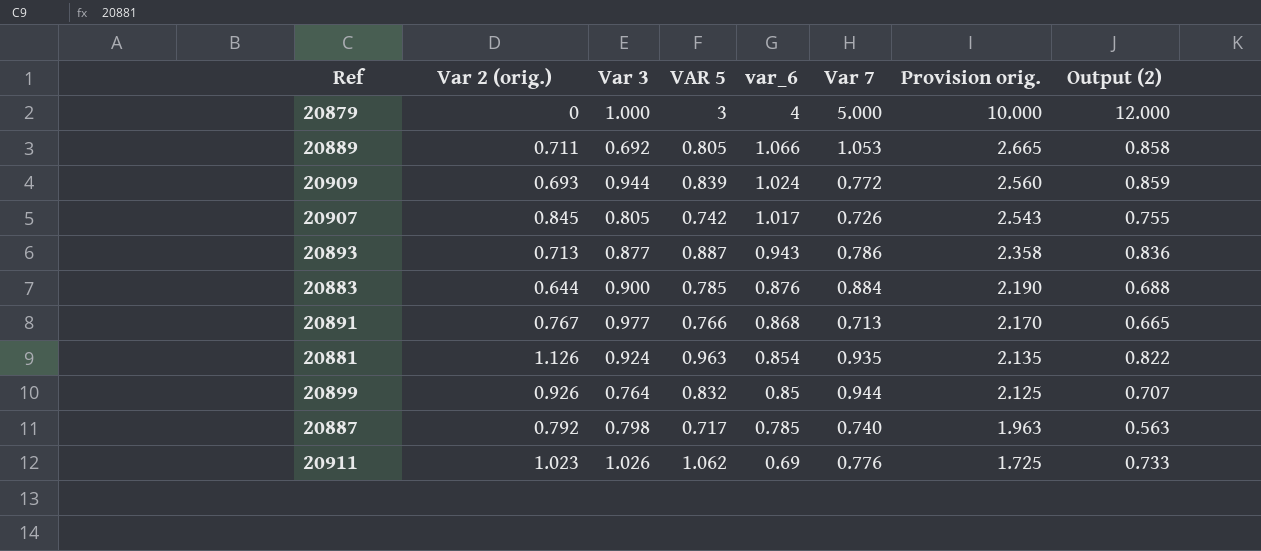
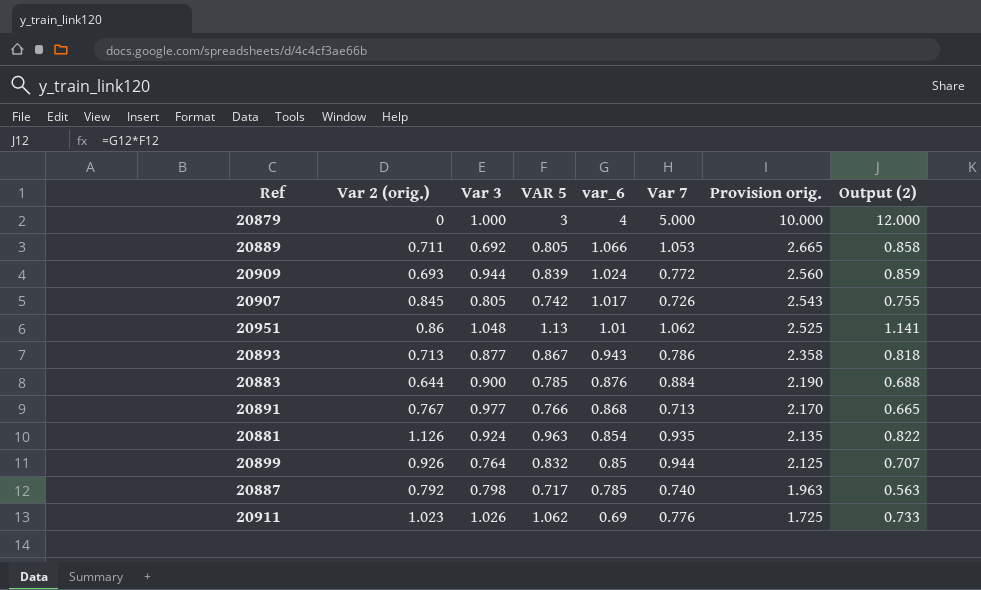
row 20951: none -> 0.86 | 1.048 | 1.13 | 1.01 | 1.062 | 2.525 | 1.141
20893 | VAR 5: 0.887 -> 0.867
20893 | Output (2): 0.836 -> 0.818

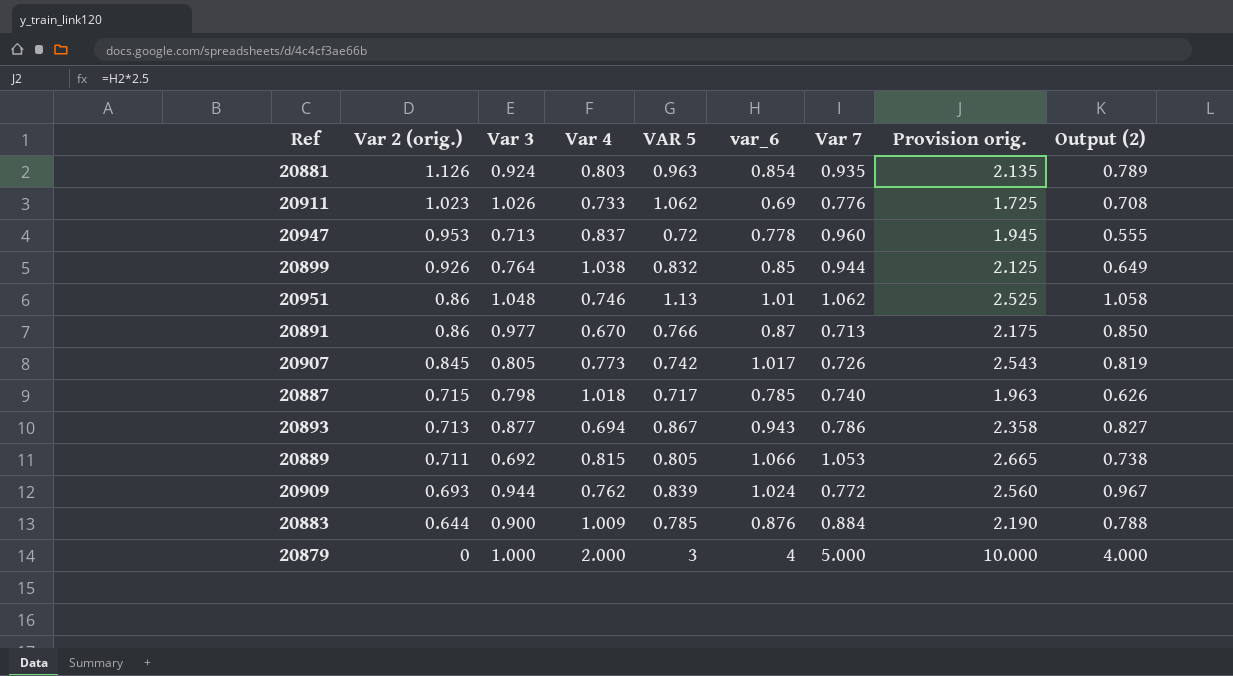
row order: var_6 descending -> Var 2 (orig.) descending
column Var 4 | position: none -> 4
column Output (2) | formula: [VAR 5] * [var_6] -> [Var 3] * [var_6]
row 20947: none -> 0.953 | 0.713 | 0.837 | 0.72 | 0.778 | 0.960 | 1.945 | 0.555
20891 | Var 2 (orig.): 0.767 -> 0.86
20891 | var_6: 0.868 -> 0.87
20891 | Provision orig.: 2.170 -> 2.175
20887 | Var 2 (orig.): 0.792 -> 0.715

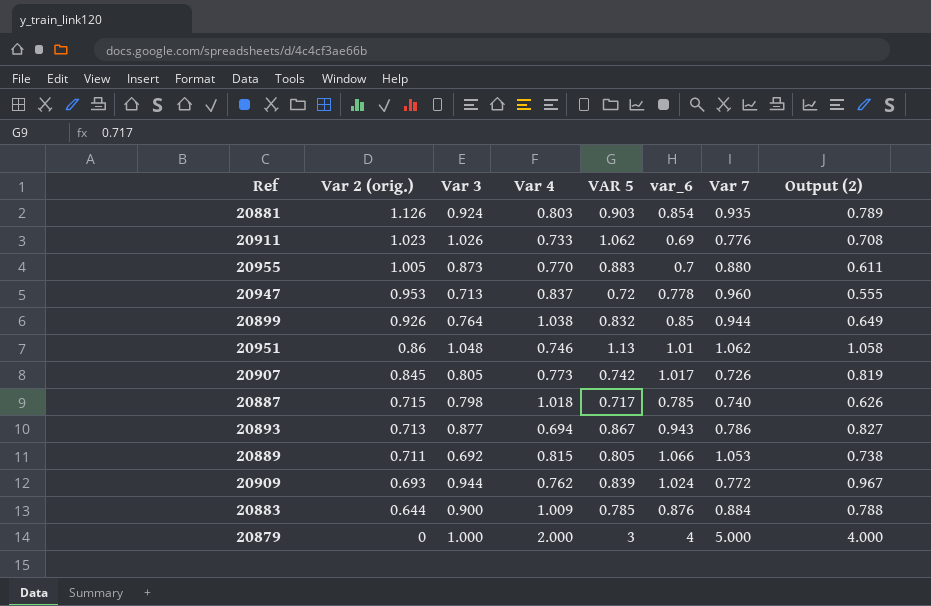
column Provision orig. | formula: [var_6] * 2.5 -> none
row 20891: 0.86 | 0.977 | 0.670 | 0.766 | 0.87 | 0.713 | 2.175 | 0.850 -> none
20881 | VAR 5: 0.963 -> 0.903
row 20955: none -> 1.005 | 0.873 | 0.770 | 0.883 | 0.7 | 0.880 | 0.611

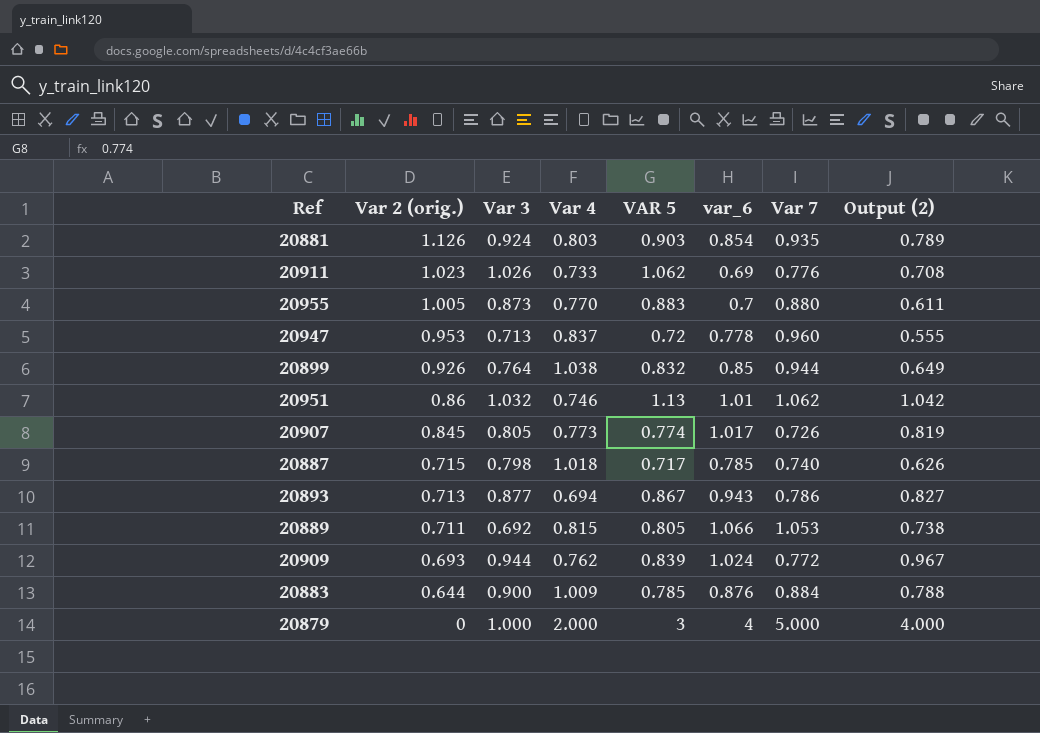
20951 | Var 3: 1.048 -> 1.032
20951 | Output (2): 1.058 -> 1.042
20907 | VAR 5: 0.742 -> 0.774

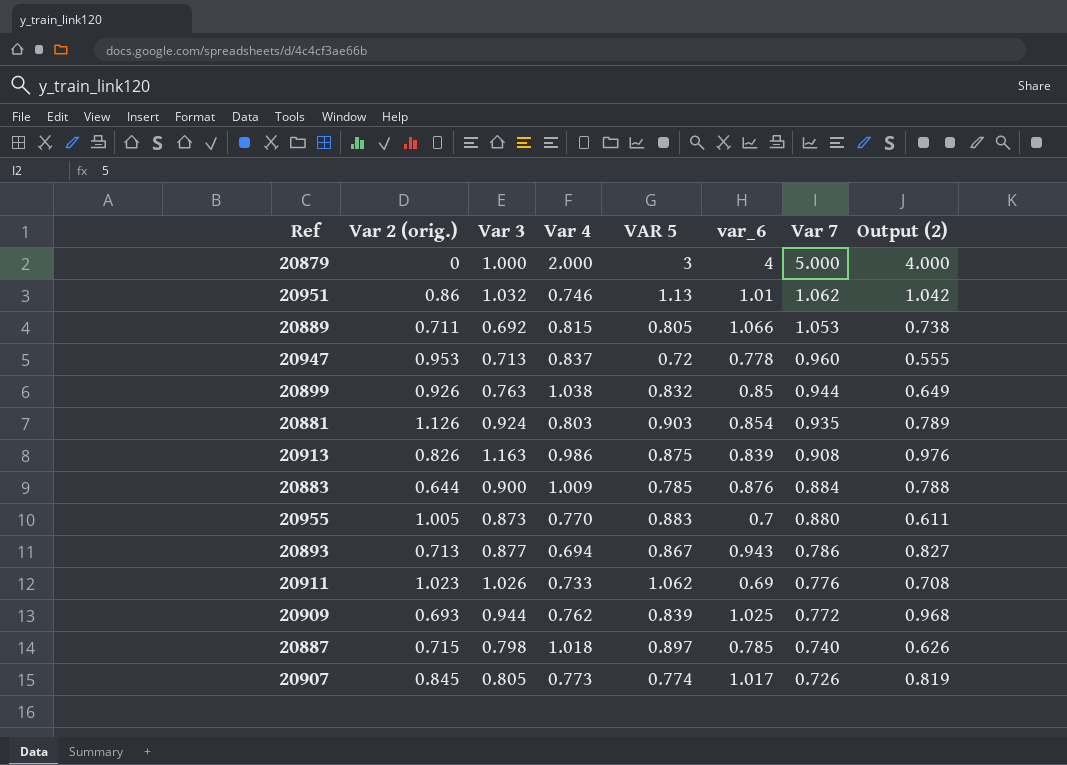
row order: Var 2 (orig.) descending -> Var 7 descending
20899 | Var 3: 0.764 -> 0.763
row 20913: none -> 0.826 | 1.163 | 0.986 | 0.875 | 0.839 | 0.908 | 0.976
20909 | var_6: 1.024 -> 1.025
20909 | Output (2): 0.967 -> 0.968
20887 | VAR 5: 0.717 -> 0.897

